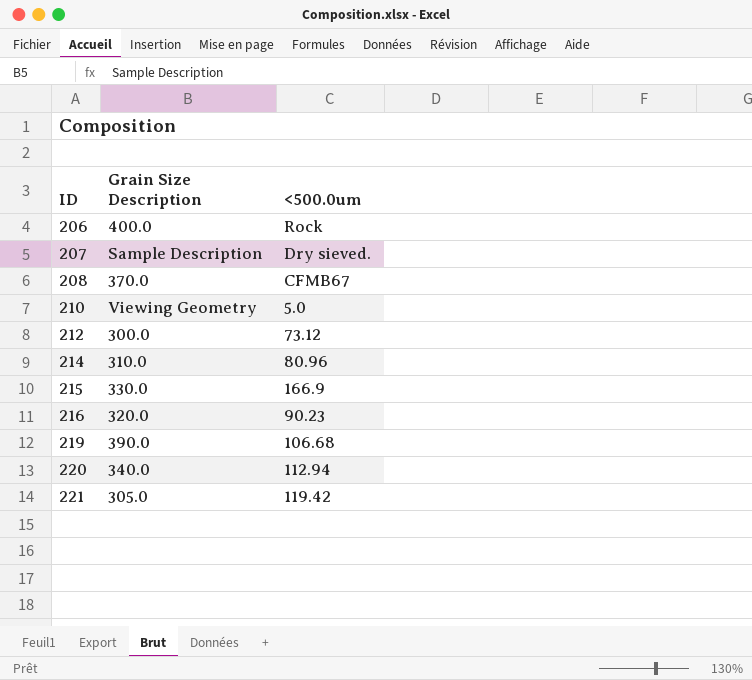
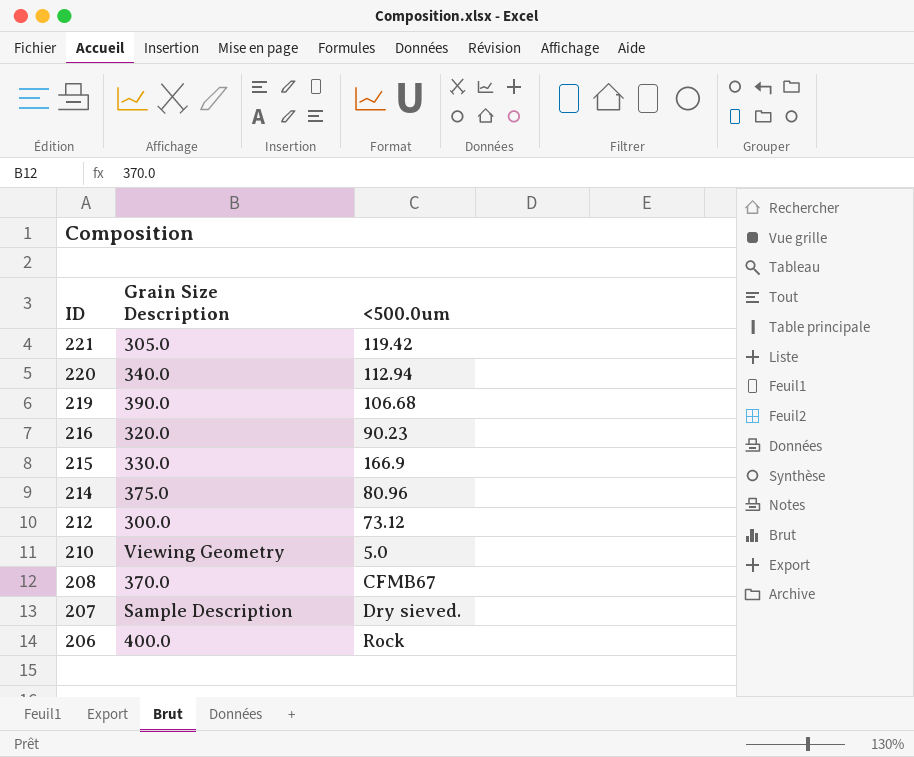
row order: ID ascending -> ID descending
214 | Grain Size Description: 310.0 -> 375.0

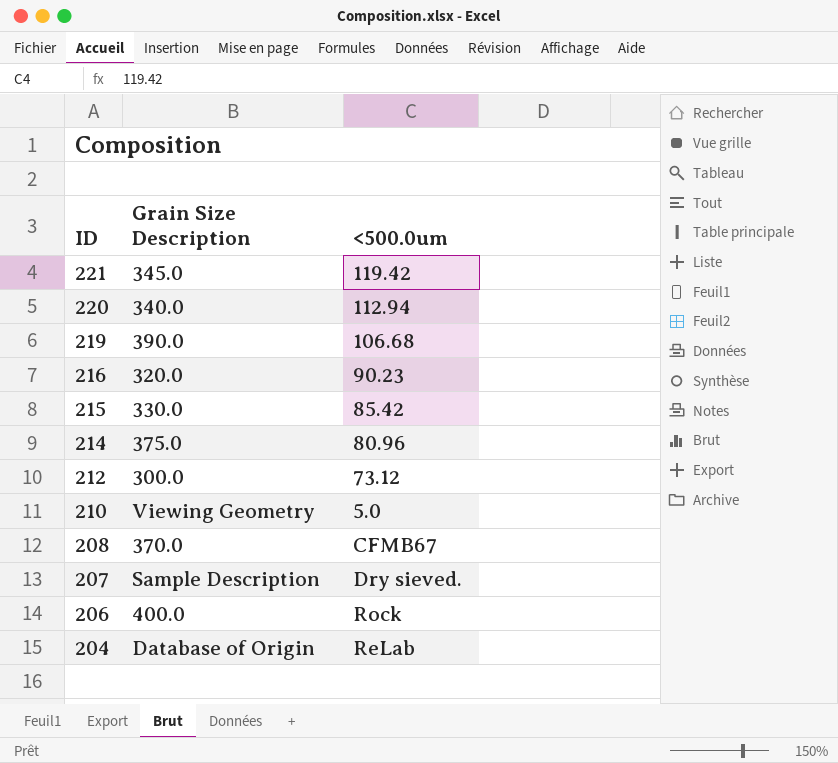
221 | Grain Size Description: 305.0 -> 345.0
215 | <500.0um: 166.9 -> 85.42
row 204: none -> Database of Origin | ReLab

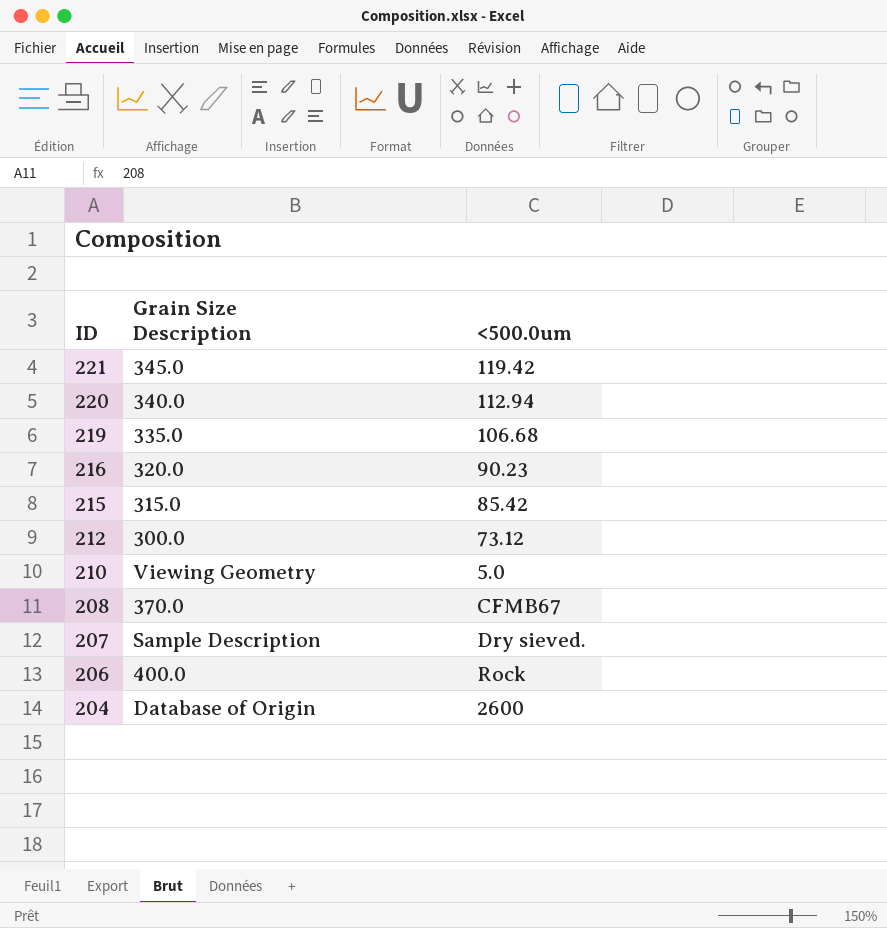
row 214: 375.0 | 80.96 -> none
219 | Grain Size Description: 390.0 -> 335.0
215 | Grain Size Description: 330.0 -> 315.0
204 | <500.0um: ReLab -> 2600

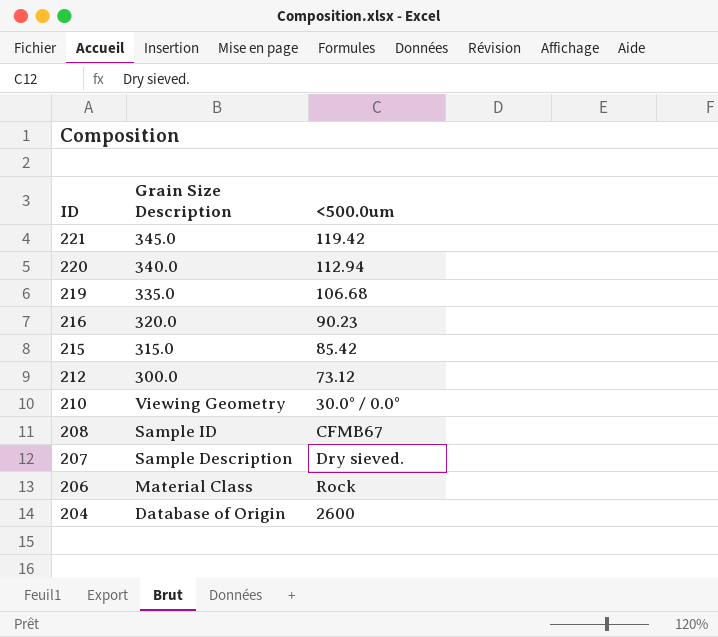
210 | <500.0um: 5.0 -> 30.0° / 0.0°
208 | Grain Size Description: 370.0 -> Sample ID
206 | Grain Size Description: 400.0 -> Material Class

